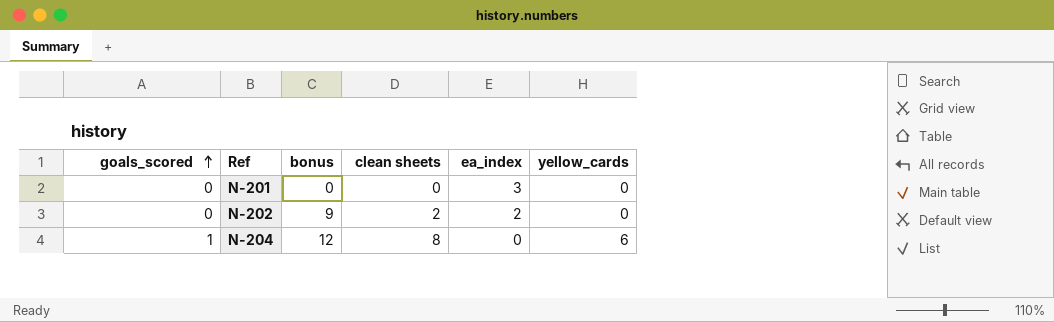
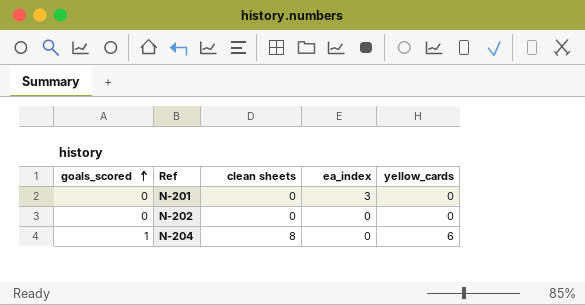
column bonus | position: 3 -> none
N-202 | clean sheets: 2 -> 0
N-202 | ea_index: 2 -> 0

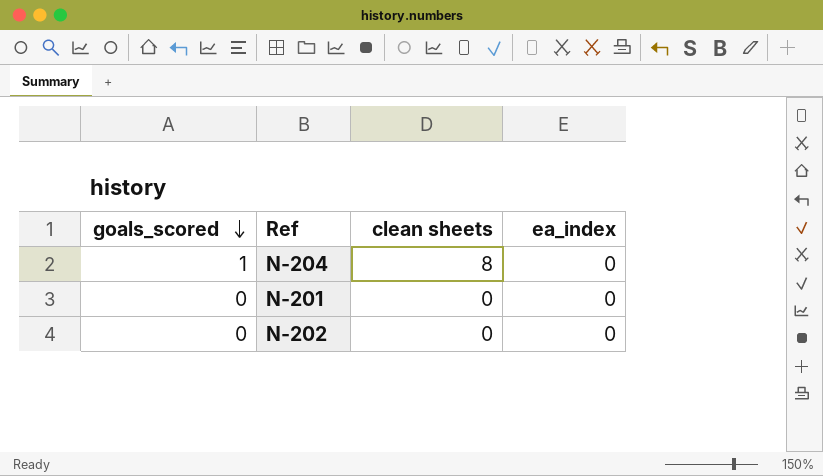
row order: goals_scored ascending -> goals_scored descending
column yellow_cards | position: 5 -> none
N-201 | ea_index: 3 -> 0

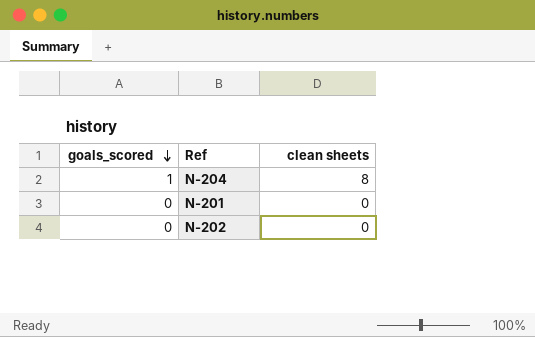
column ea_index | position: 4 -> none

